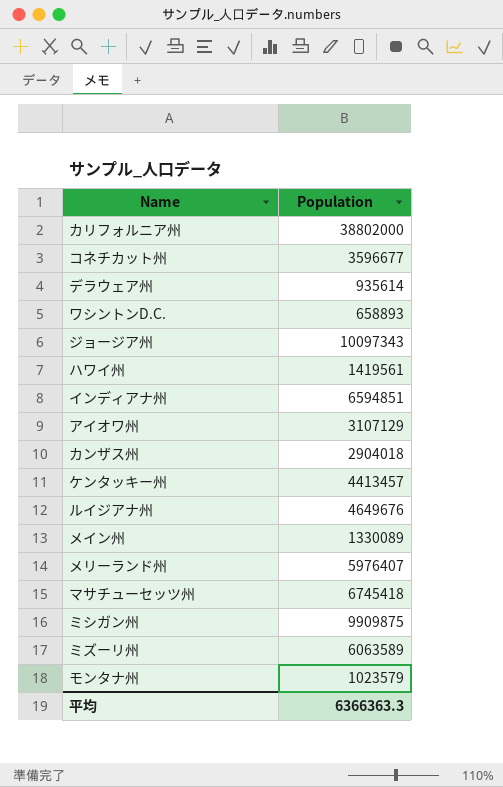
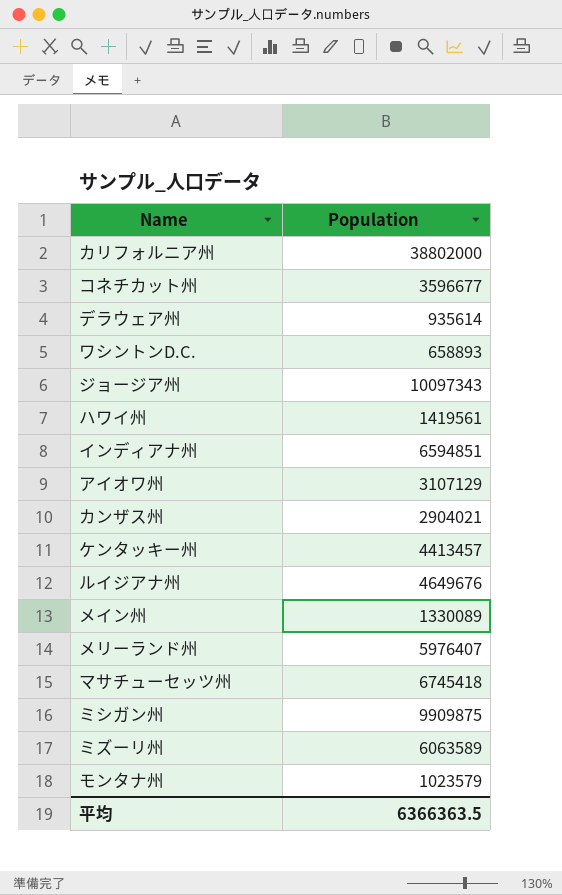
カンザス州 | Population: 2904018 -> 2904021
平均 | Population: 6366363.3 -> 6366363.5

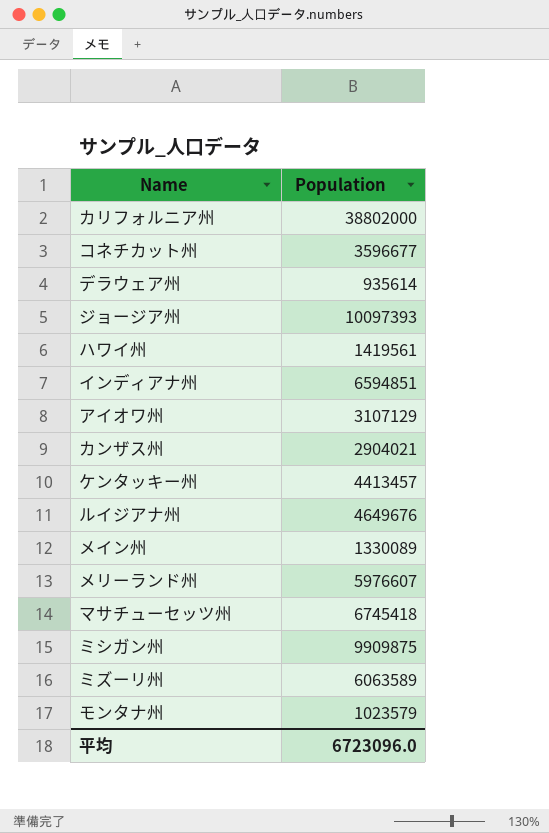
row ワシントンD.C.: 658893 -> none
ジョージア州 | Population: 10097343 -> 10097393
メリーランド州 | Population: 5976407 -> 5976607
平均 | Population: 6366363.5 -> 6723096.0

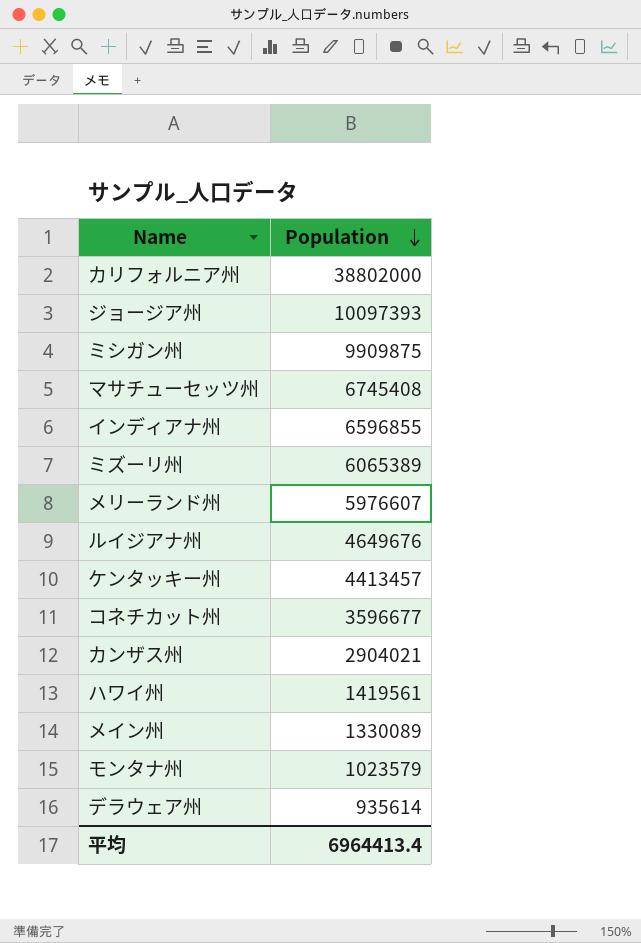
row order: none -> Population descending
row アイオワ州: 3107129 -> none
マサチューセッツ州 | Population: 6745418 -> 6745408
インディアナ州 | Population: 6594851 -> 6596855
ミズーリ州 | Population: 6063589 -> 6065389
平均 | Population: 6723096.0 -> 6964413.4

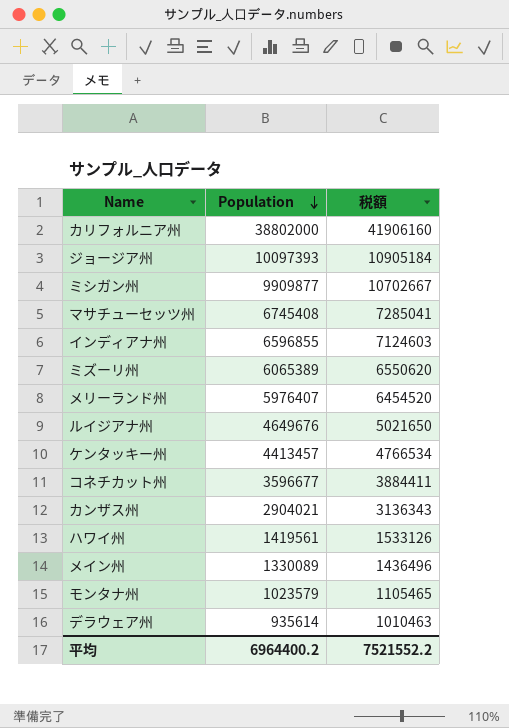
column 税額 | formula: none -> [Population] * 1.08
ミシガン州 | Population: 9909875 -> 9909877
メリーランド州 | Population: 5976607 -> 5976407
平均 | Population: 6964413.4 -> 6964400.2

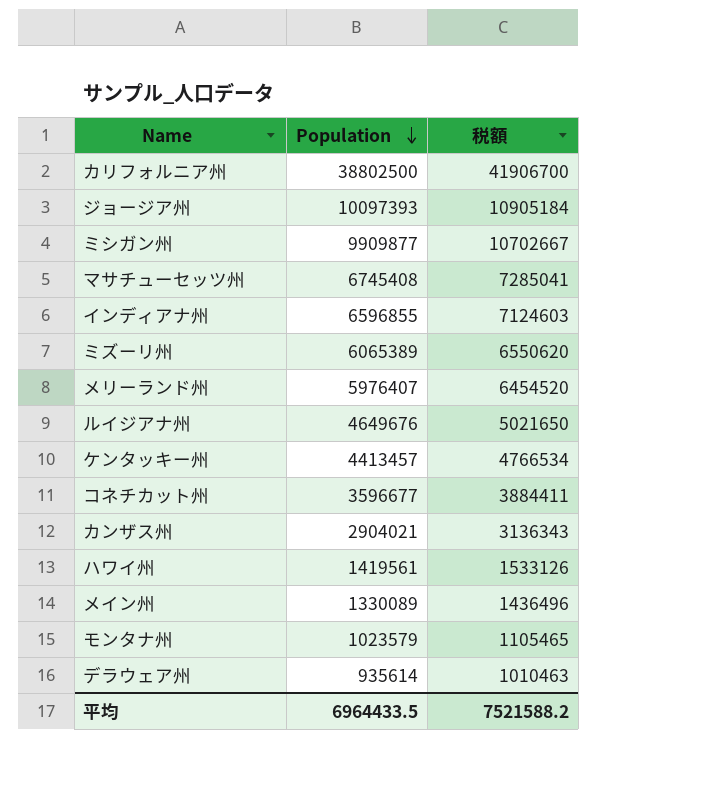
カリフォルニア州 | Population: 38802000 -> 38802500
カリフォルニア州 | 税額: 41906160 -> 41906700
平均 | Population: 6964400.2 -> 6964433.5
平均 | 税額: 7521552.2 -> 7521588.2

